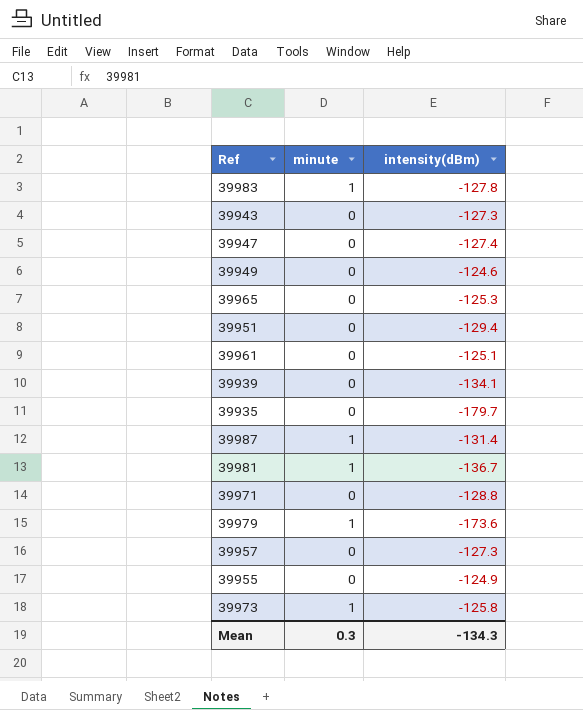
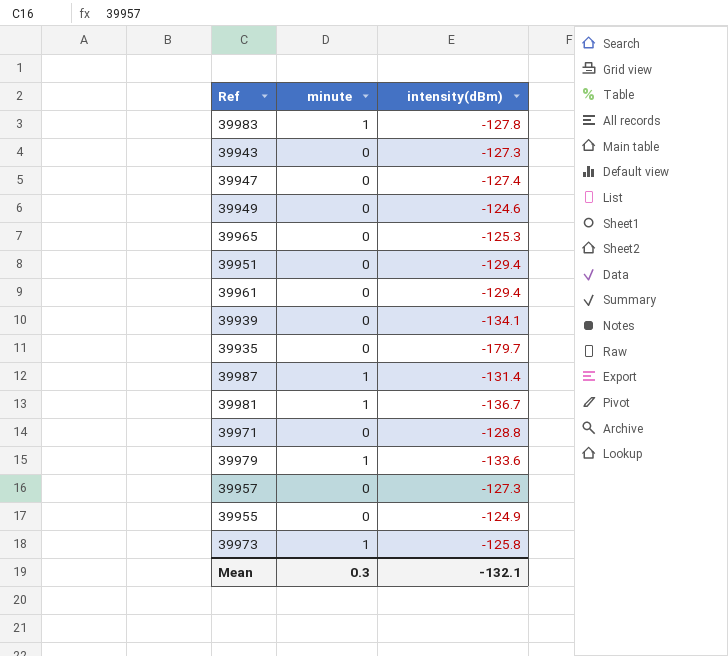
39961 | intensity(dBm): -125.1 -> -129.4
39979 | intensity(dBm): -173.6 -> -133.6
Mean | intensity(dBm): -134.3 -> -132.1

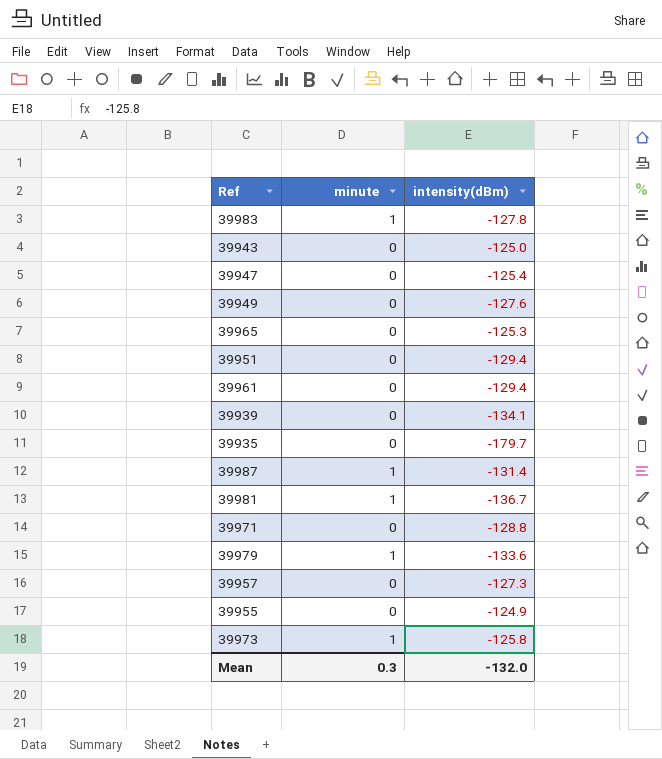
39943 | intensity(dBm): -127.3 -> -125.0
39947 | intensity(dBm): -127.4 -> -125.4
39949 | intensity(dBm): -124.6 -> -127.6
Mean | intensity(dBm): -132.1 -> -132.0

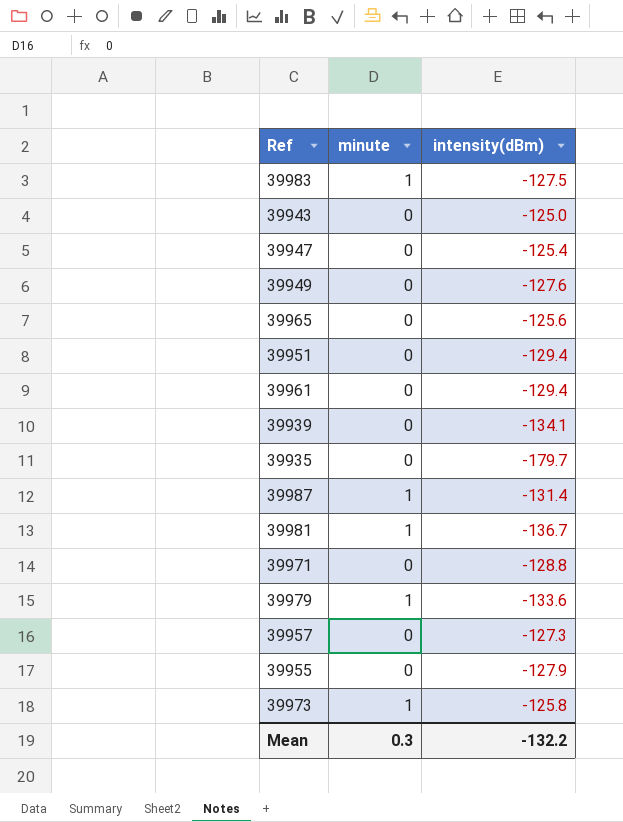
39983 | intensity(dBm): -127.8 -> -127.5
39965 | intensity(dBm): -125.3 -> -125.6
39955 | intensity(dBm): -124.9 -> -127.9
Mean | intensity(dBm): -132.0 -> -132.2

